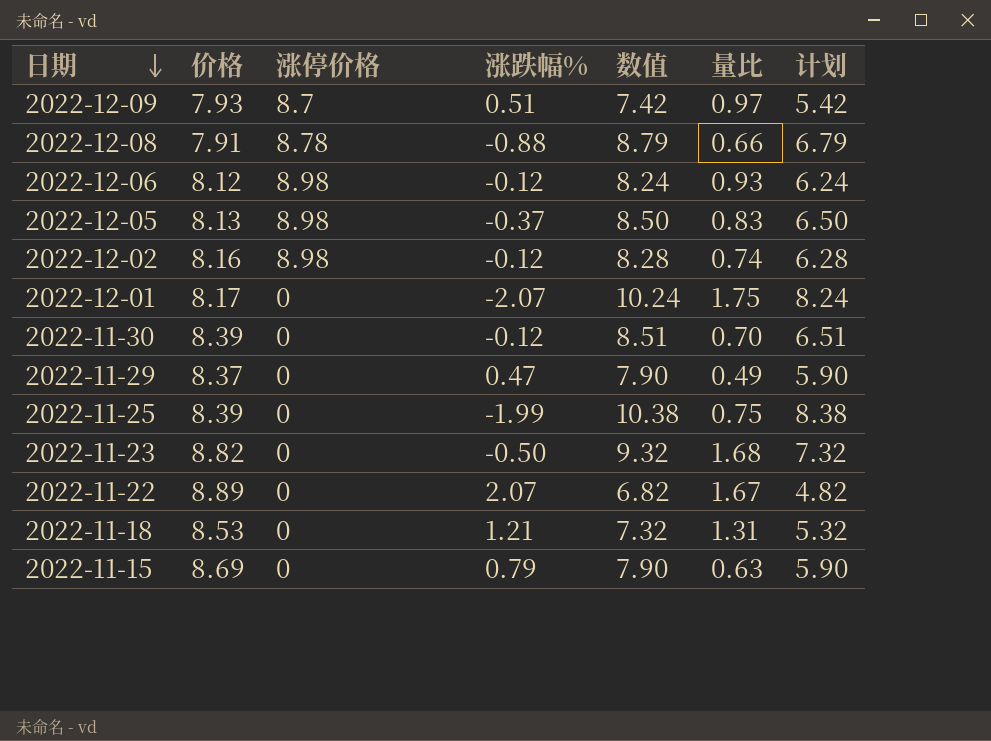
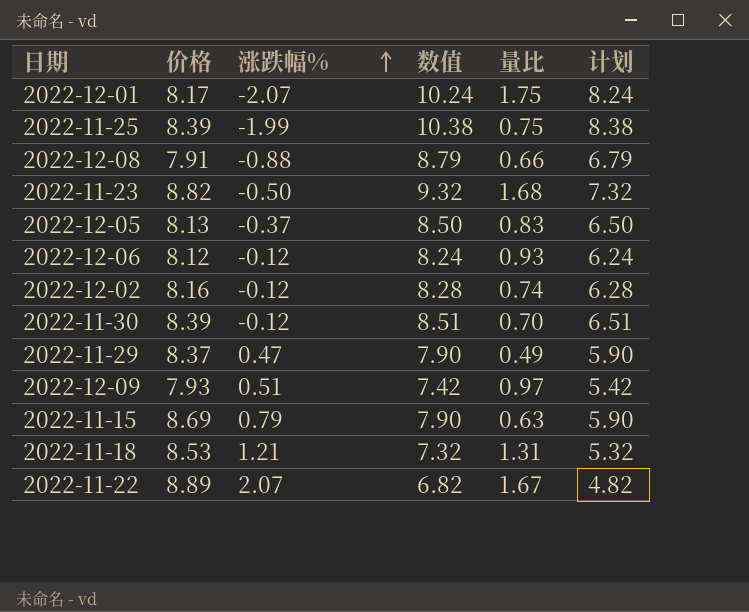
row order: 日期 descending -> 涨跌幅% ascending
column 涨停价格 | position: 3 -> none

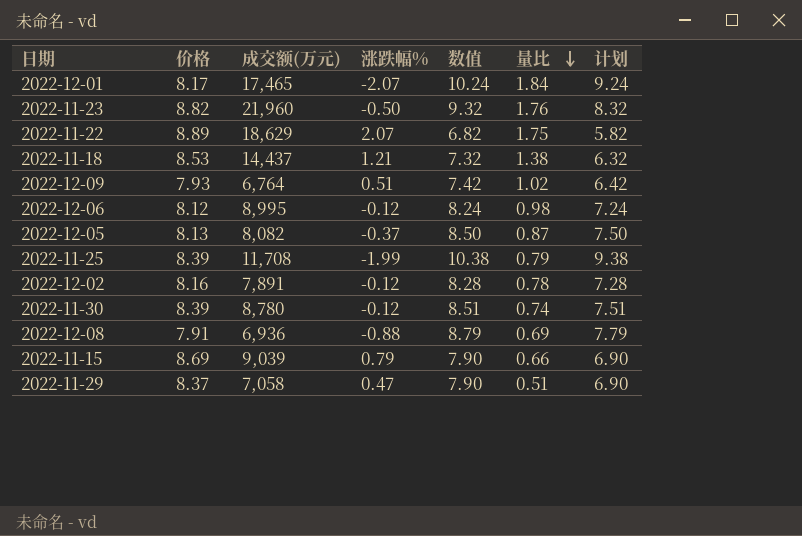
row order: 涨跌幅% ascending -> 量比 descending
column 成交额(万元) | position: none -> 3
column 计划 | formula: [数值] - 2 -> [数值] - 1
2022-12-01 | 量比: 1.75 -> 1.84
2022-11-23 | 量比: 1.68 -> 1.76
2022-11-22 | 量比: 1.67 -> 1.75
2022-11-18 | 量比: 1.31 -> 1.38
2022-12-09 | 量比: 0.97 -> 1.02
2022-12-06 | 量比: 0.93 -> 0.98
2022-12-05 | 量比: 0.83 -> 0.87
2022-11-25 | 量比: 0.75 -> 0.79
2022-12-02 | 量比: 0.74 -> 0.78
2022-11-30 | 量比: 0.70 -> 0.74
2022-12-08 | 量比: 0.66 -> 0.69
2022-11-15 | 量比: 0.63 -> 0.66
2022-11-29 | 量比: 0.49 -> 0.51

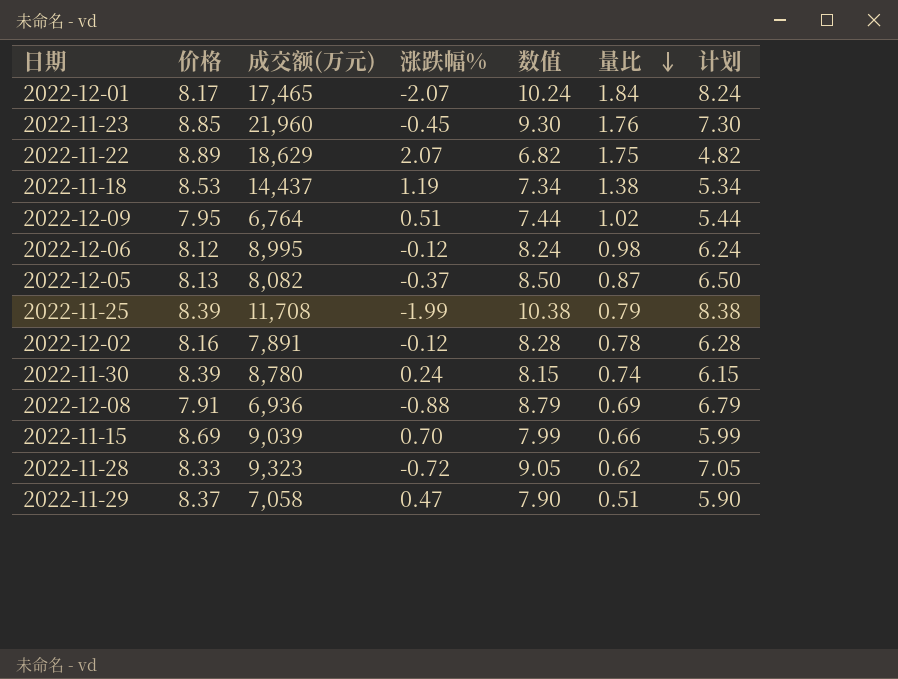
column 计划 | formula: [数值] - 1 -> [数值] - 2
2022-11-23 | 价格: 8.82 -> 8.85
2022-11-23 | 涨跌幅%: -0.50 -> -0.45
2022-11-23 | 数值: 9.32 -> 9.30
2022-11-18 | 涨跌幅%: 1.21 -> 1.19
2022-11-18 | 数值: 7.32 -> 7.34
2022-12-09 | 价格: 7.93 -> 7.95
2022-12-09 | 数值: 7.42 -> 7.44
2022-11-30 | 涨跌幅%: -0.12 -> 0.24
2022-11-30 | 数值: 8.51 -> 8.15
2022-11-15 | 涨跌幅%: 0.79 -> 0.70
2022-11-15 | 数值: 7.90 -> 7.99
row 2022-11-28: none -> 8.33 | 9,323 | -0.72 | 9.05 | 0.62 | 7.05

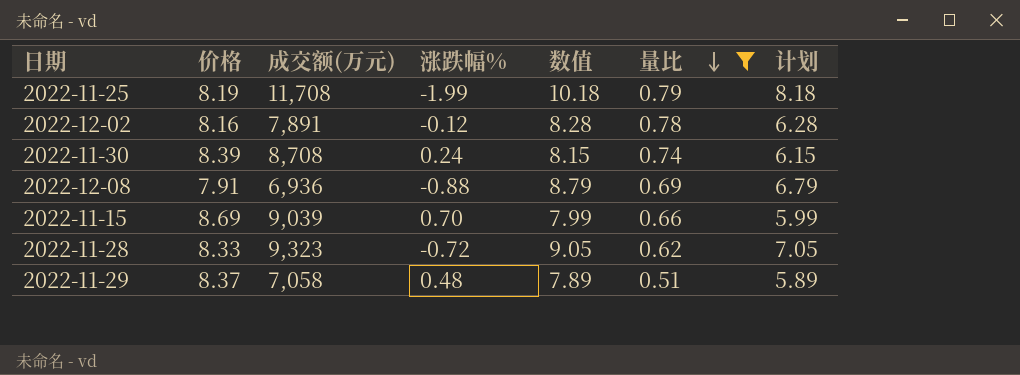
filter: none -> 量比 <= 0.79
2022-11-25 | 价格: 8.39 -> 8.19
2022-11-25 | 数值: 10.38 -> 10.18
2022-11-25 | 计划: 8.38 -> 8.18
2022-11-30 | 成交额(万元): 8,780 -> 8,708
2022-11-29 | 涨跌幅%: 0.47 -> 0.48
2022-11-29 | 数值: 7.90 -> 7.89
2022-11-29 | 计划: 5.90 -> 5.89

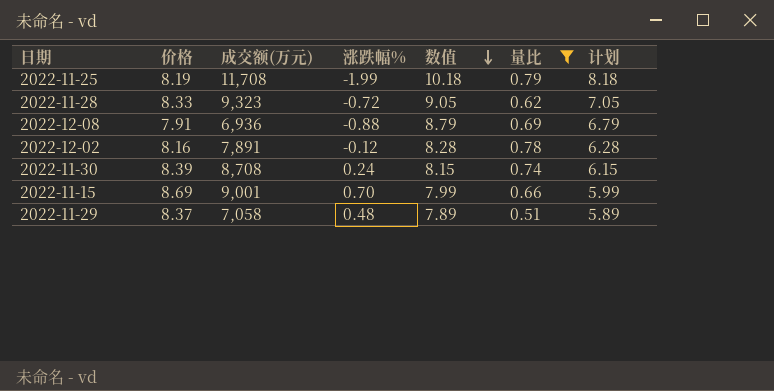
row order: 量比 descending -> 数值 descending
2022-11-15 | 成交额(万元): 9,039 -> 9,001

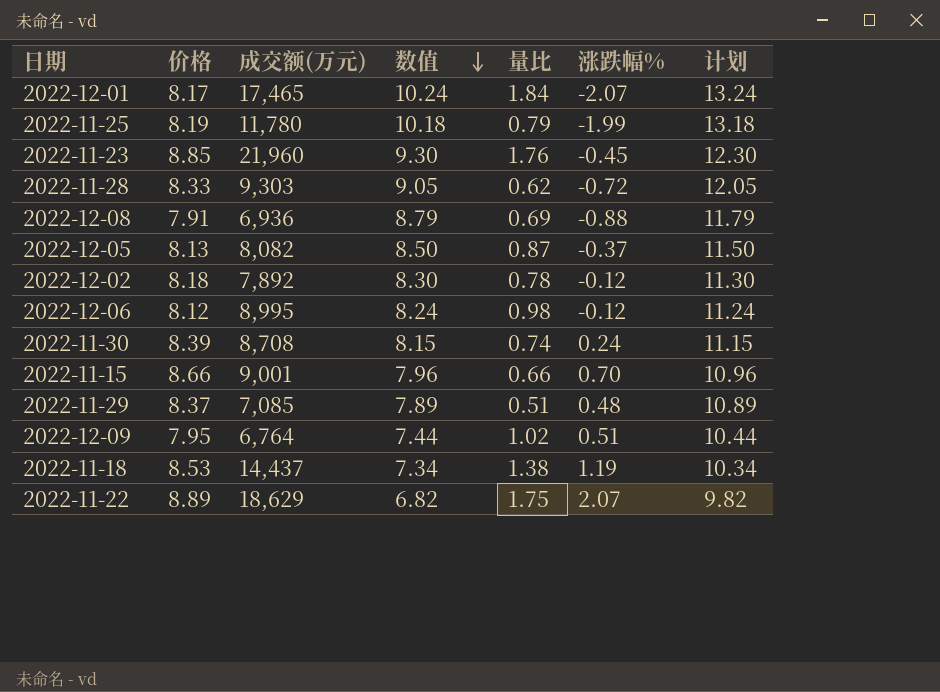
filter: 量比 <= 0.79 -> none
column 涨跌幅% | position: 4 -> 6
column 计划 | formula: [数值] - 2 -> [数值] + 3
2022-11-25 | 成交额(万元): 11,708 -> 11,780
2022-11-28 | 成交额(万元): 9,323 -> 9,303
2022-12-02 | 价格: 8.16 -> 8.18
2022-12-02 | 成交额(万元): 7,891 -> 7,892
2022-12-02 | 数值: 8.28 -> 8.30
2022-11-15 | 价格: 8.69 -> 8.66
2022-11-15 | 数值: 7.99 -> 7.96
2022-11-29 | 成交额(万元): 7,058 -> 7,085

